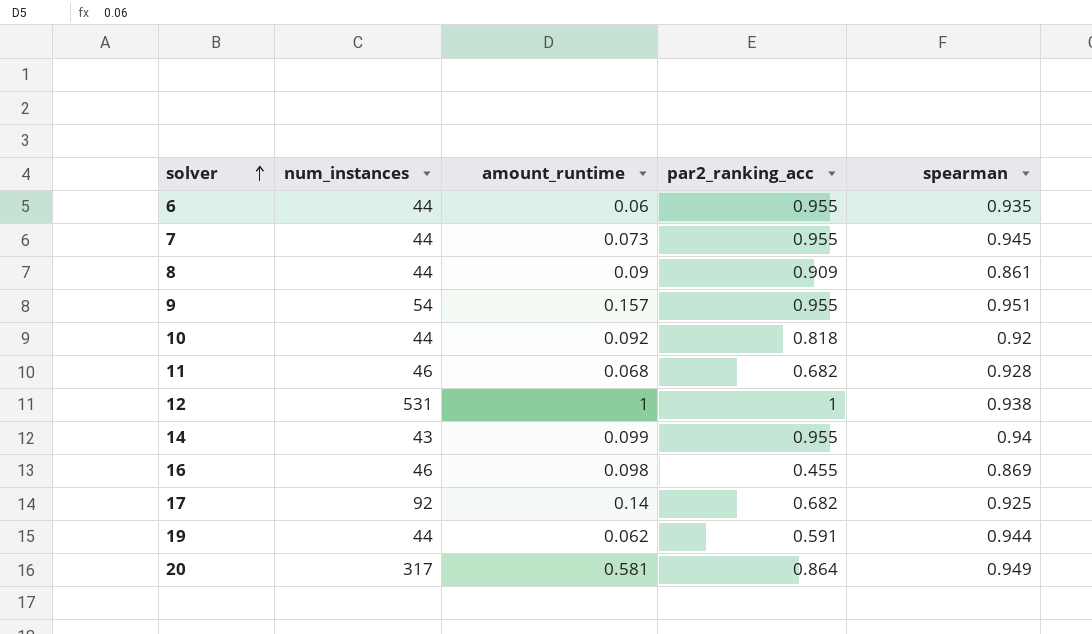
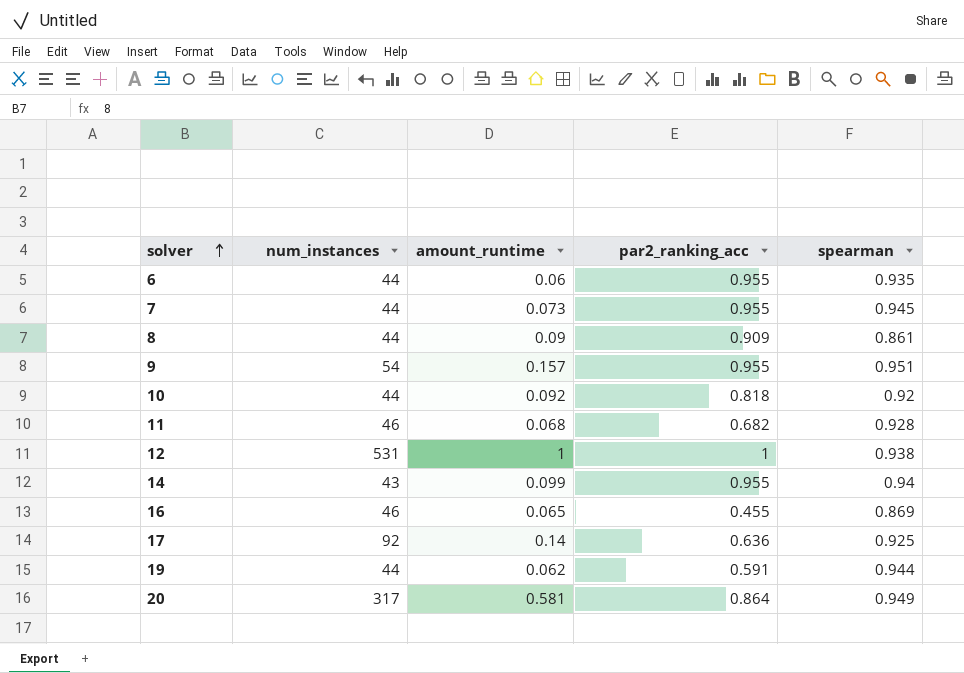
16 | amount_runtime: 0.098 -> 0.065
17 | par2_ranking_acc: 0.682 -> 0.636

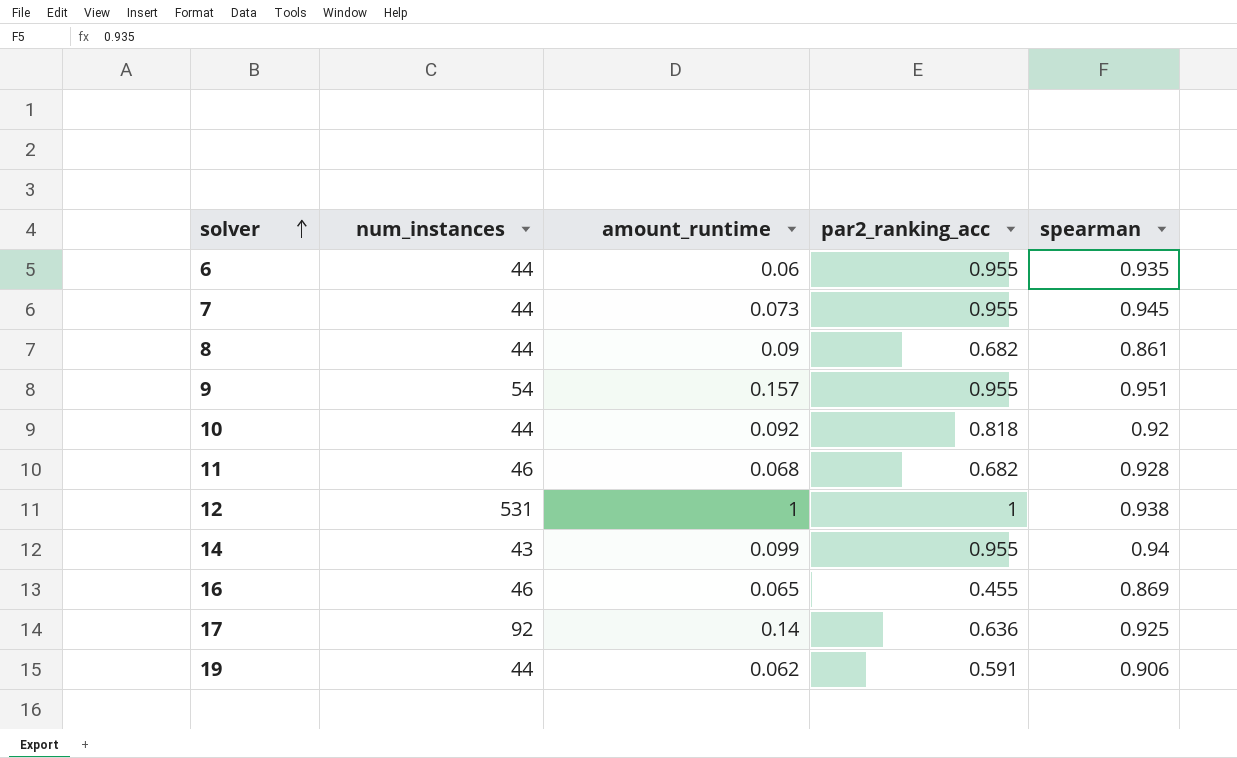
row 20: 317 | 0.581 | 0.864 | 0.949 -> none
8 | par2_ranking_acc: 0.909 -> 0.682
19 | spearman: 0.944 -> 0.906

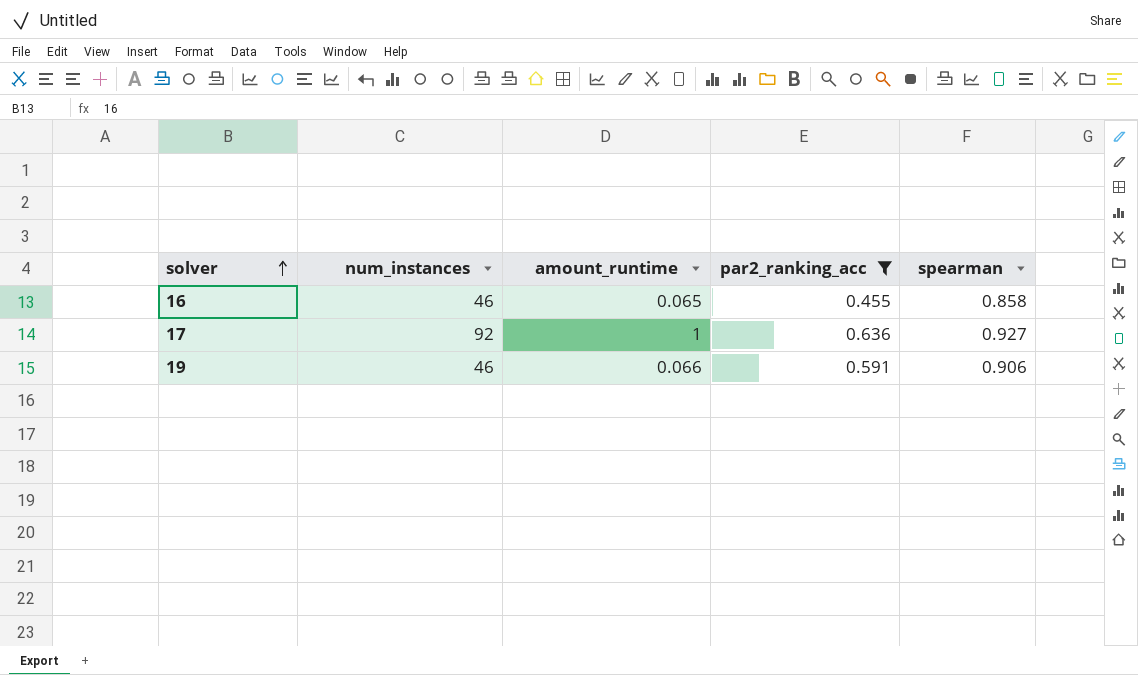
filter: none -> par2_ranking_acc <= 0.636
16 | spearman: 0.869 -> 0.858
17 | amount_runtime: 0.14 -> 1
17 | spearman: 0.925 -> 0.927
19 | num_instances: 44 -> 46
19 | amount_runtime: 0.062 -> 0.066

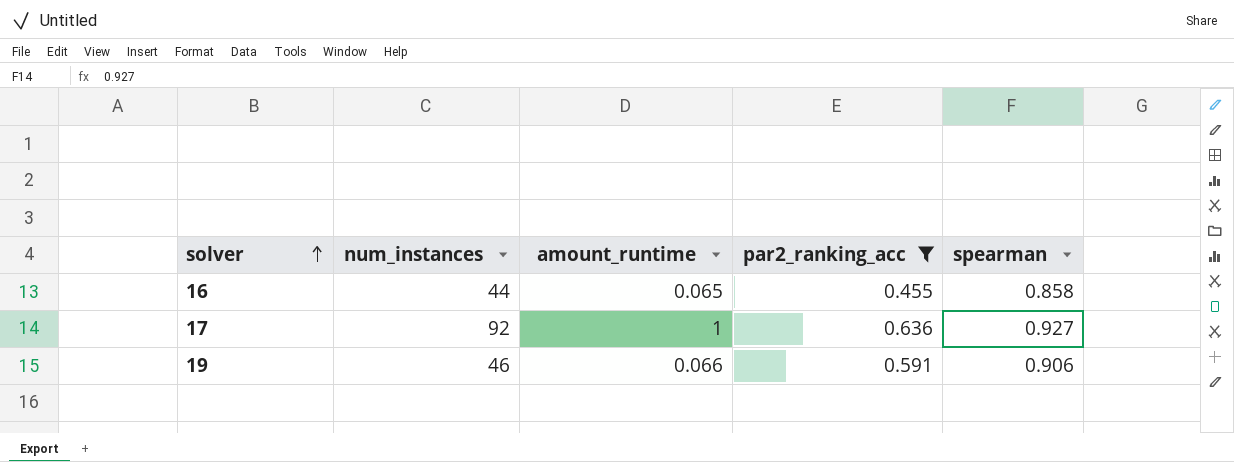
16 | num_instances: 46 -> 44

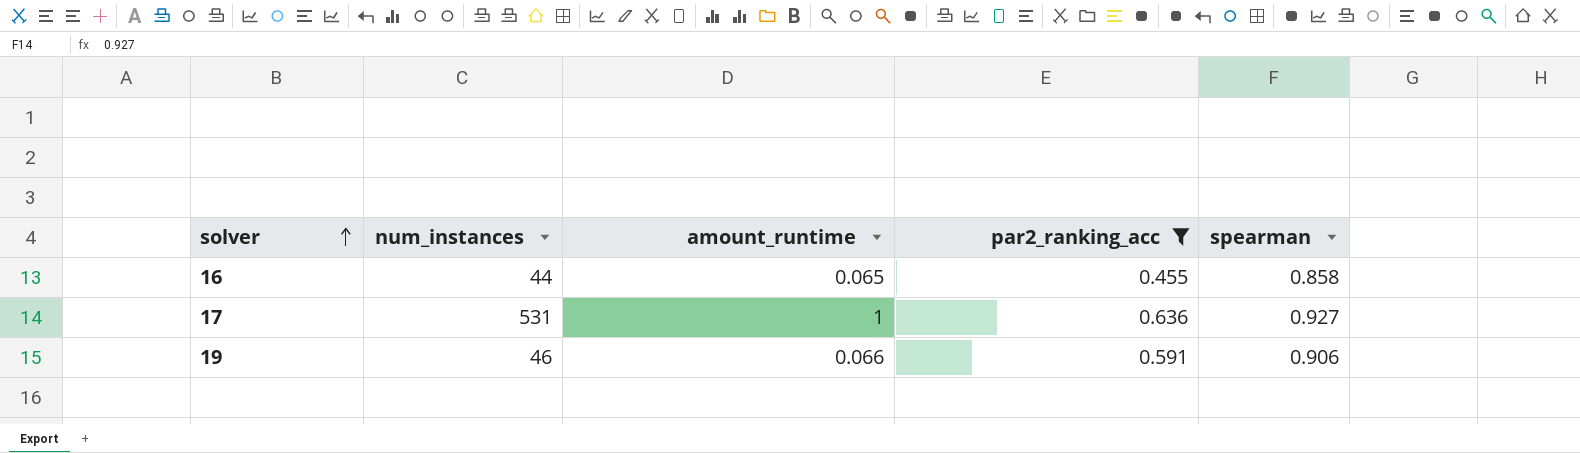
17 | num_instances: 92 -> 531

